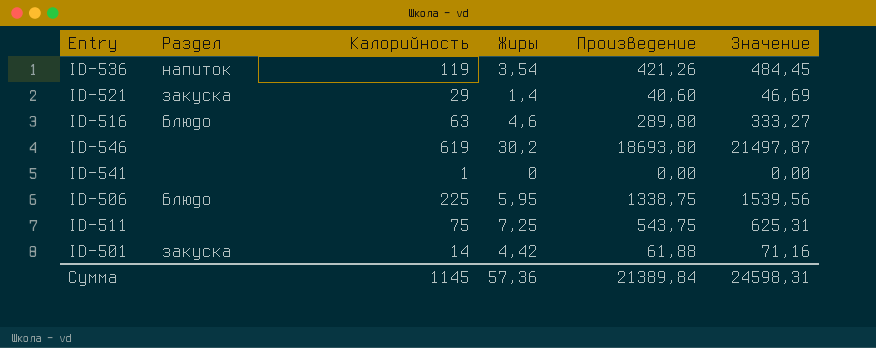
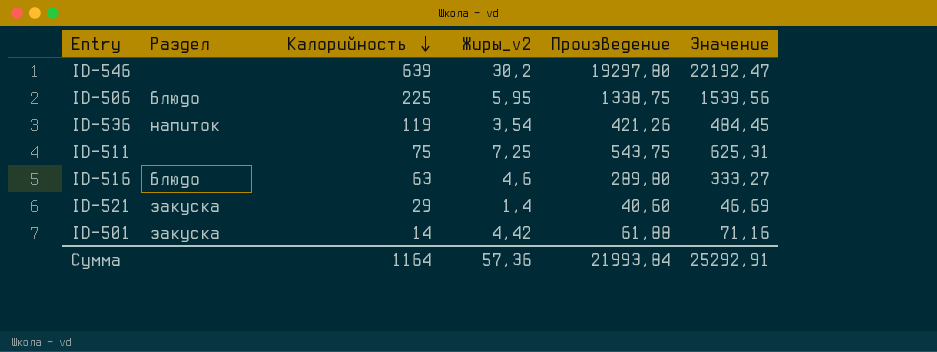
row order: none -> Калорийность descending
column name: Жиры -> Жиры_v2
row ID-541: none | 1 | 0 | 0,00 | 0,00 -> none
ID-546 | Калорийность: 619 -> 639
ID-546 | Произведение: 18693,80 -> 19297,80
ID-546 | Значение: 21497,87 -> 22192,47
Сумма | Калорийность: 1145 -> 1164
Сумма | Произведение: 21389,84 -> 21993,84
Сумма | Значение: 24598,31 -> 25292,91

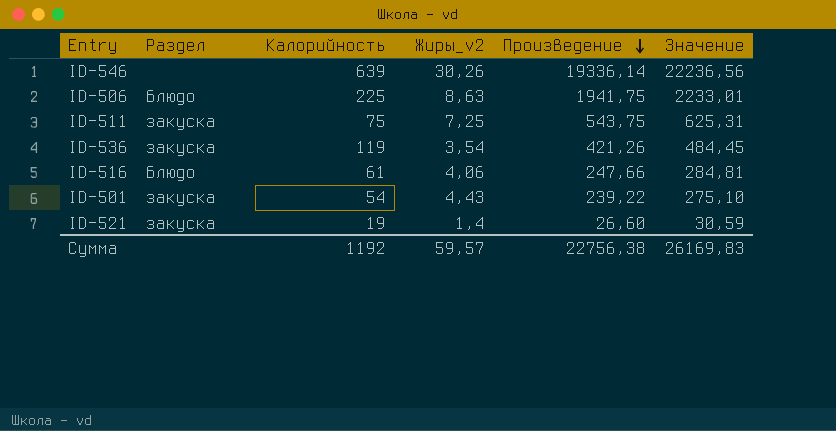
row order: Калорийность descending -> Произведение descending
ID-546 | Жиры_v2: 30,2 -> 30,26
ID-546 | Произведение: 19297,80 -> 19336,14
ID-546 | Значение: 22192,47 -> 22236,56
ID-506 | Жиры_v2: 5,95 -> 8,63
ID-506 | Произведение: 1338,75 -> 1941,75
ID-506 | Значение: 1539,56 -> 2233,01
ID-511 | Раздел: none -> закуска
ID-536 | Раздел: напиток -> закуска
ID-516 | Калорийность: 63 -> 61
ID-516 | Жиры_v2: 4,6 -> 4,06
ID-516 | Произведение: 289,80 -> 247,66
ID-516 | Значение: 333,27 -> 284,81
ID-501 | Калорийность: 14 -> 54
ID-501 | Жиры_v2: 4,42 -> 4,43
ID-501 | Произведение: 61,88 -> 239,22
ID-501 | Значение: 71,16 -> 275,10
ID-521 | Калорийность: 29 -> 19
ID-521 | Произведение: 40,60 -> 26,60
ID-521 | Значение: 46,69 -> 30,59
Сумма | Калорийность: 1164 -> 1192
Сумма | Жиры_v2: 57,36 -> 59,57
Сумма | Произведение: 21993,84 -> 22756,38
Сумма | Значение: 25292,91 -> 26169,83

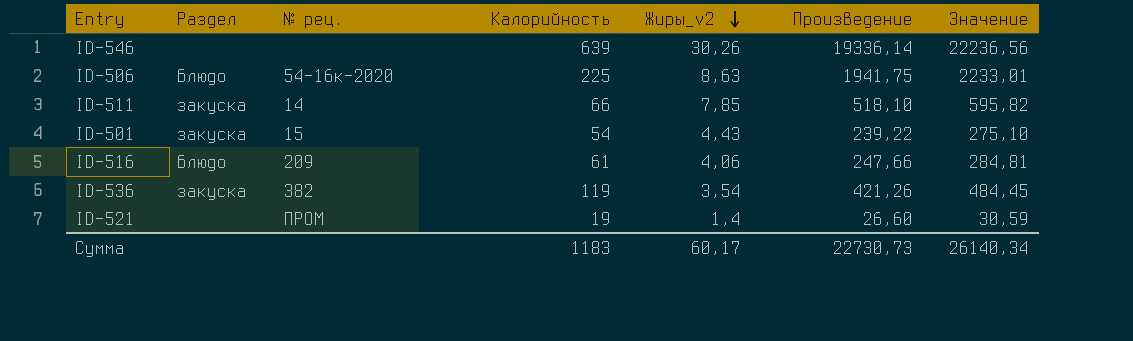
row order: Произведение descending -> Жиры_v2 descending
column № рец. | position: none -> 3
ID-511 | Калорийность: 75 -> 66
ID-511 | Жиры_v2: 7,25 -> 7,85
ID-511 | Произведение: 543,75 -> 518,10
ID-511 | Значение: 625,31 -> 595,82
ID-521 | Раздел: закуска -> none
Сумма | Калорийность: 1192 -> 1183
Сумма | Жиры_v2: 59,57 -> 60,17
Сумма | Произведение: 22756,38 -> 22730,73
Сумма | Значение: 26169,83 -> 26140,34

